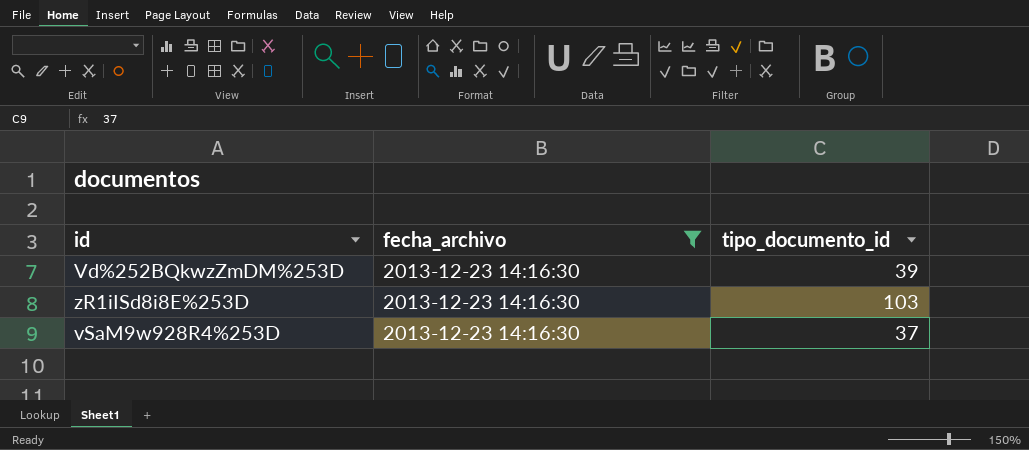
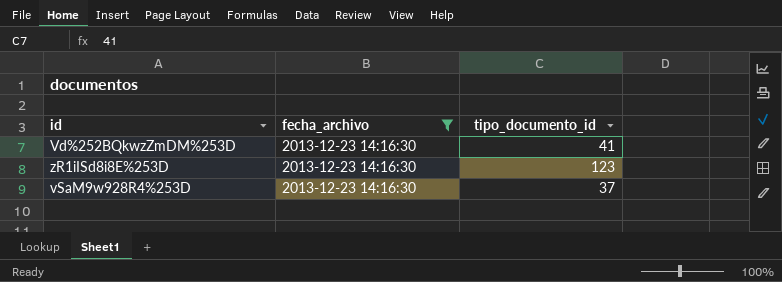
Vd%252BQkwzZmDM%253D | tipo_documento_id: 39 -> 41
zR1iISd8i8E%253D | tipo_documento_id: 103 -> 123

